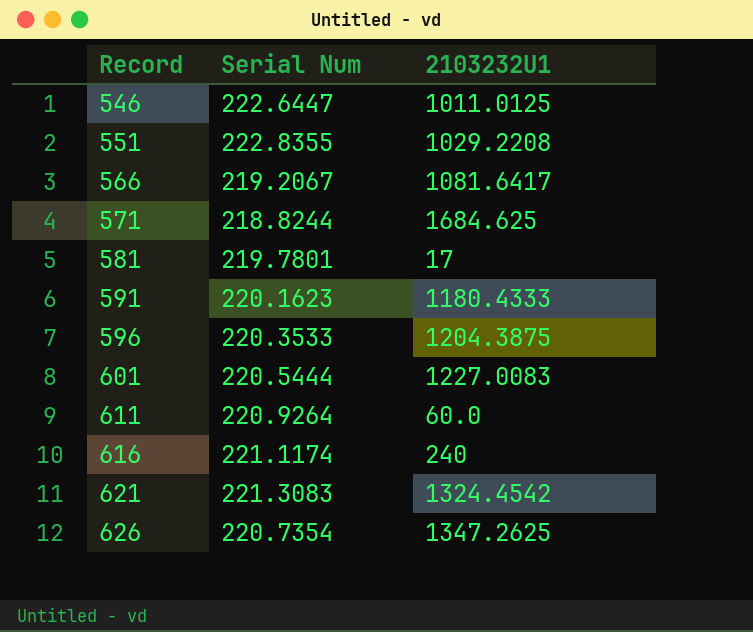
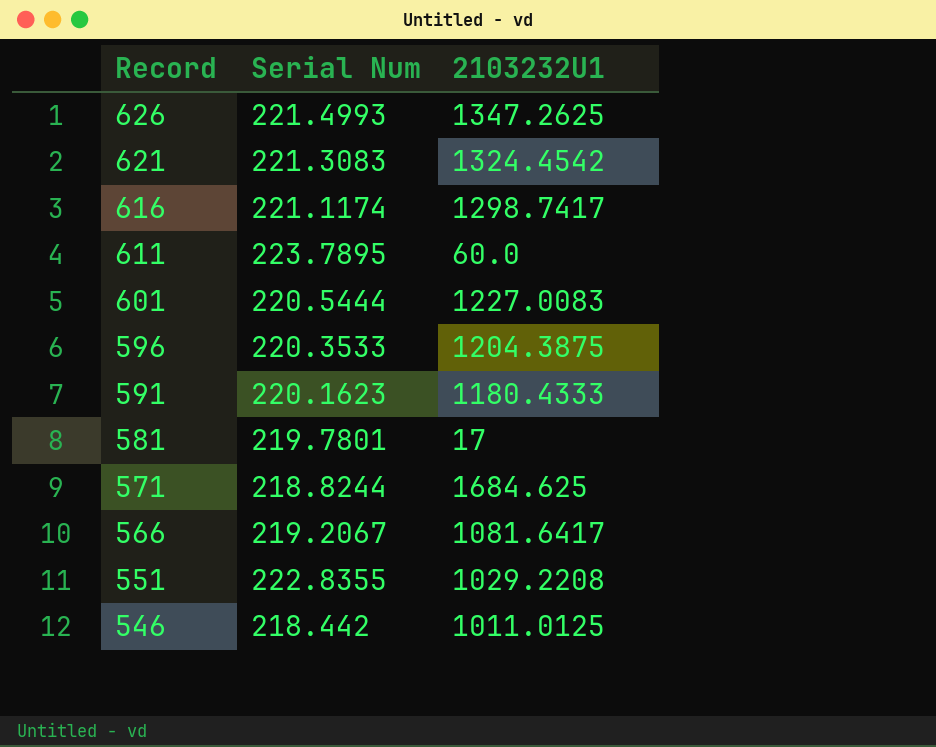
row order: Record ascending -> Record descending
626 | Serial Num: 220.7354 -> 221.4993
616 | 2103232U1: 240 -> 1298.7417
611 | Serial Num: 220.9264 -> 223.7895
546 | Serial Num: 222.6447 -> 218.442

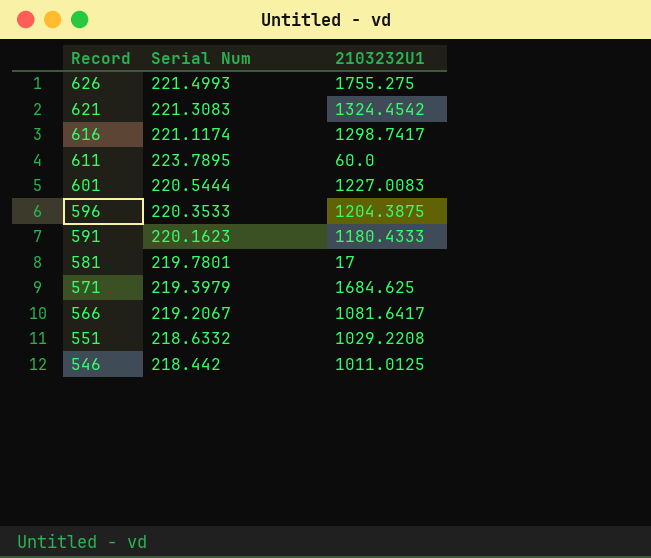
626 | 2103232U1: 1347.2625 -> 1755.275
571 | Serial Num: 218.8244 -> 219.3979
551 | Serial Num: 222.8355 -> 218.6332

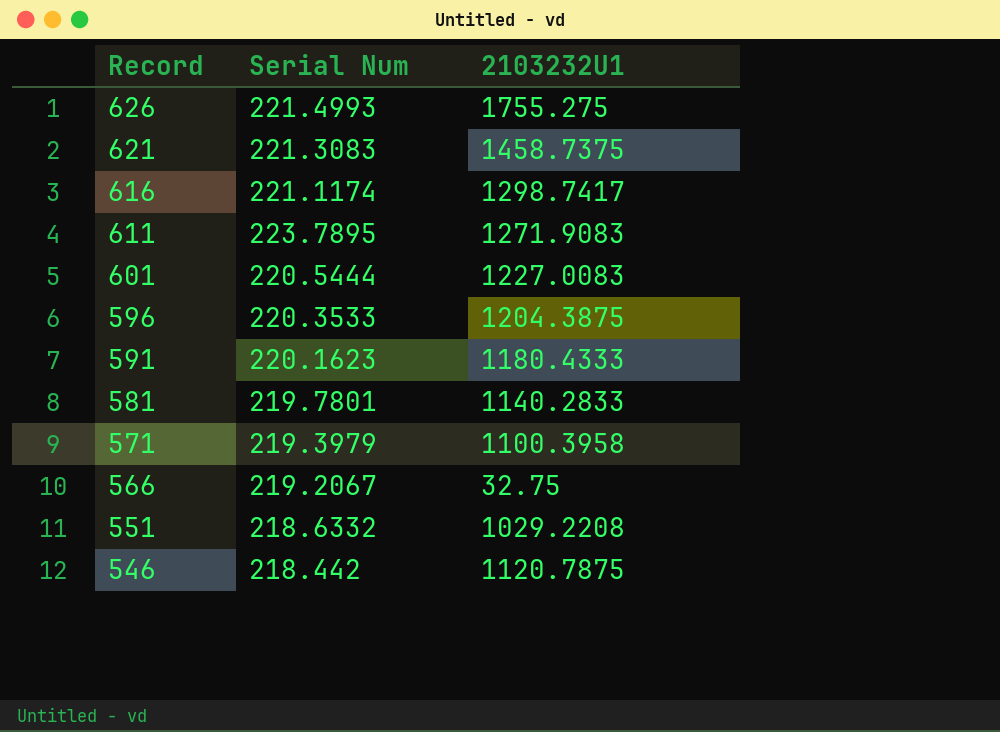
621 | 2103232U1: 1324.4542 -> 1458.7375
611 | 2103232U1: 60.0 -> 1271.9083
581 | 2103232U1: 17 -> 1140.2833
571 | 2103232U1: 1684.625 -> 1100.3958
566 | 2103232U1: 1081.6417 -> 32.75
546 | 2103232U1: 1011.0125 -> 1120.7875

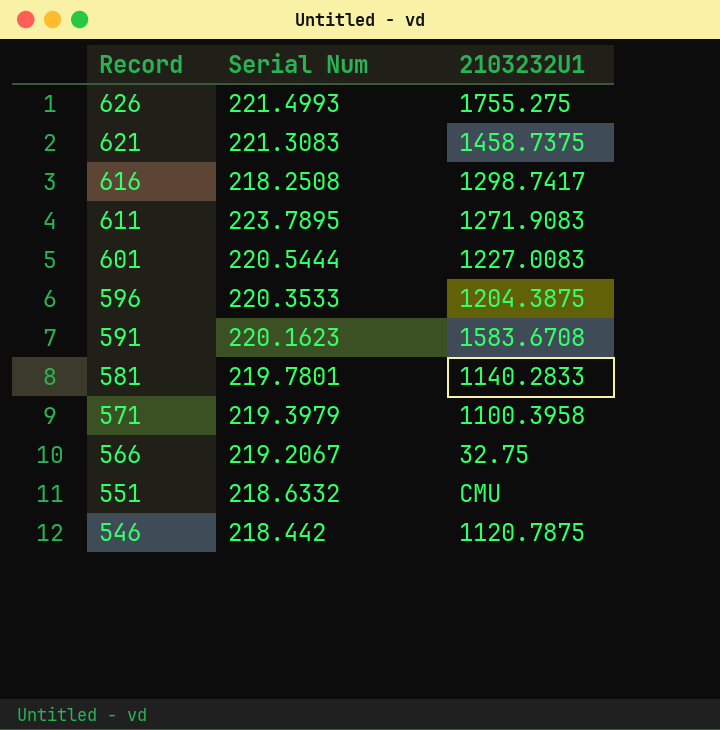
616 | Serial Num: 221.1174 -> 218.2508
591 | 2103232U1: 1180.4333 -> 1583.6708
551 | 2103232U1: 1029.2208 -> CMU

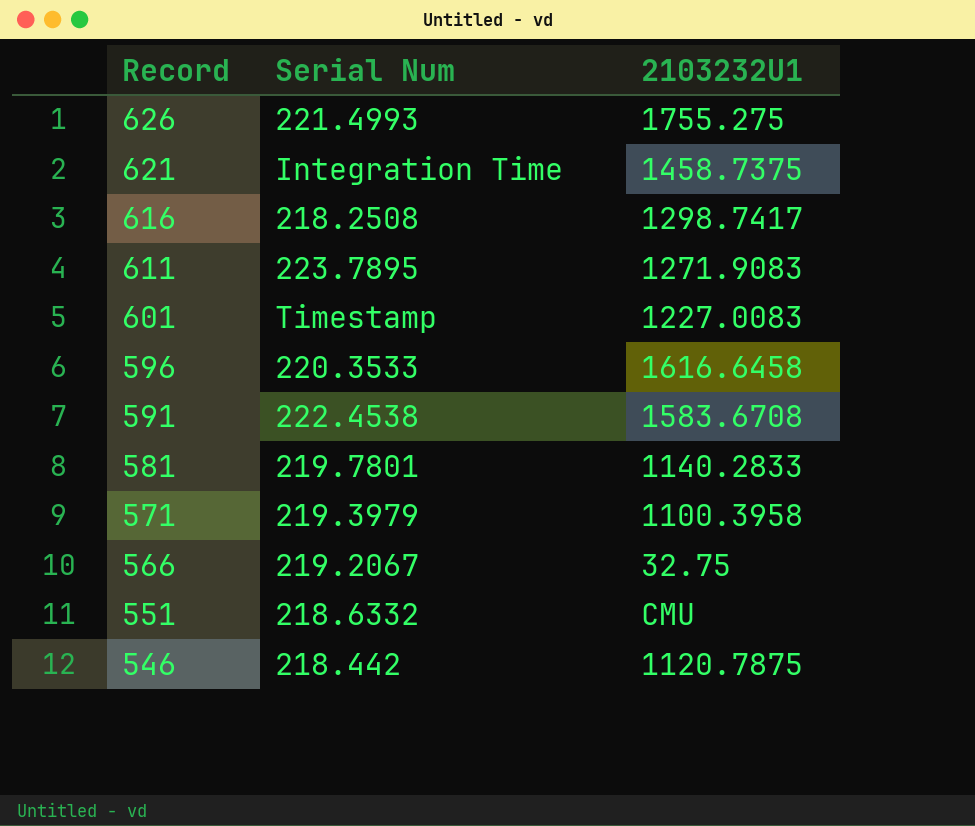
621 | Serial Num: 221.3083 -> Integration Time
601 | Serial Num: 220.5444 -> Timestamp
596 | 2103232U1: 1204.3875 -> 1616.6458
591 | Serial Num: 220.1623 -> 222.4538

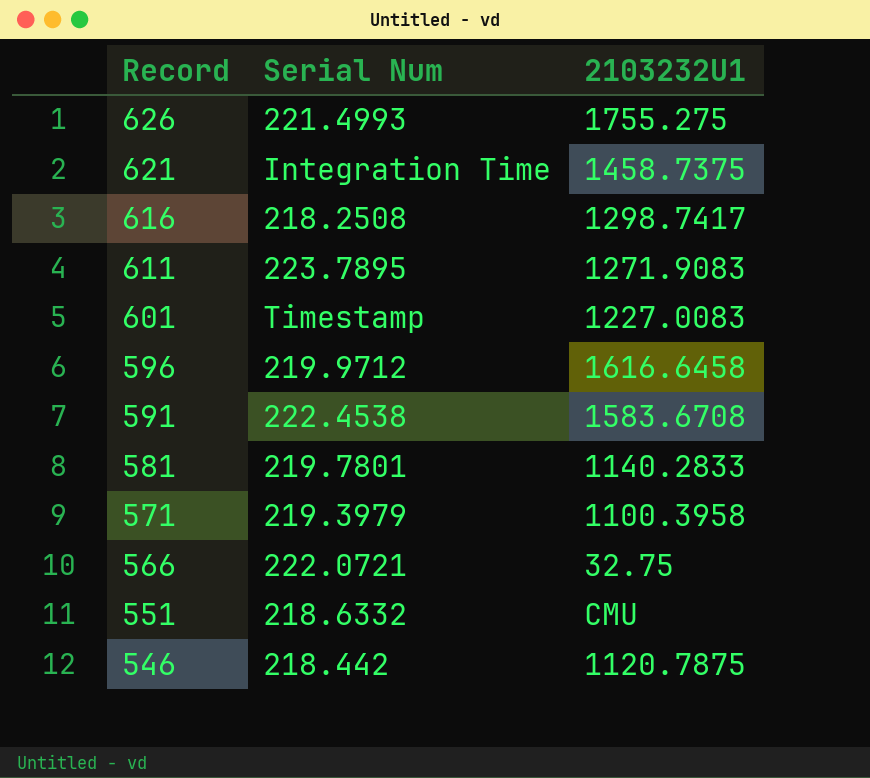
596 | Serial Num: 220.3533 -> 219.9712
566 | Serial Num: 219.2067 -> 222.0721

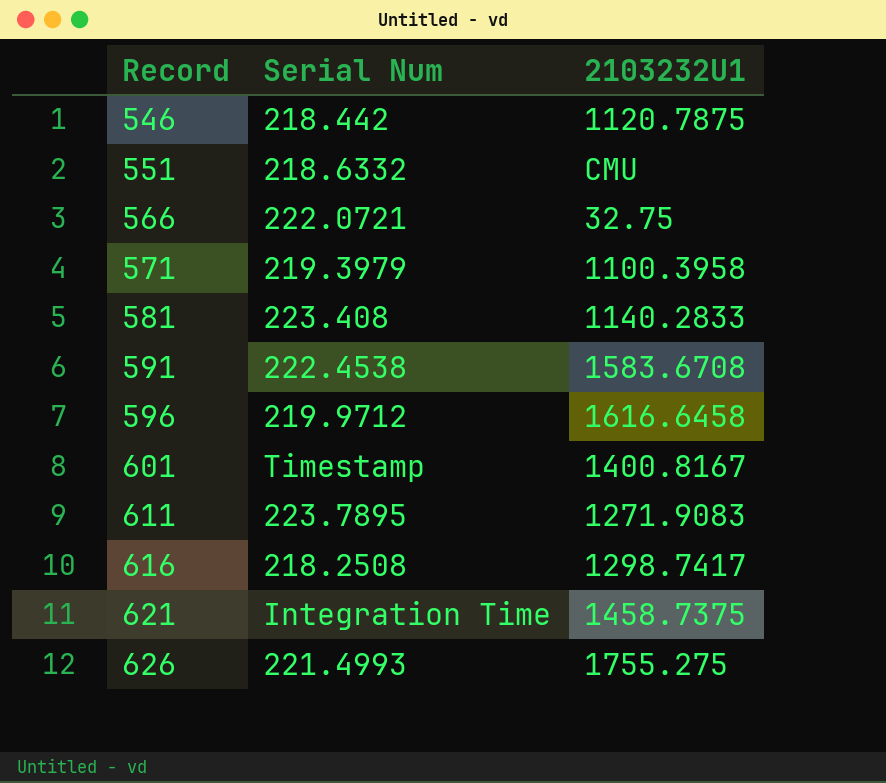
row order: Record descending -> Record ascending
581 | Serial Num: 219.7801 -> 223.408
601 | 2103232U1: 1227.0083 -> 1400.8167

